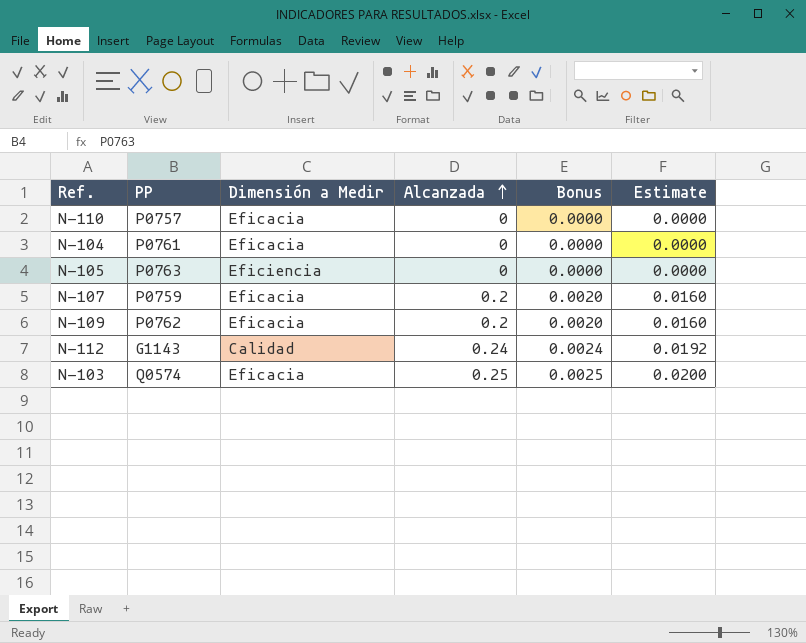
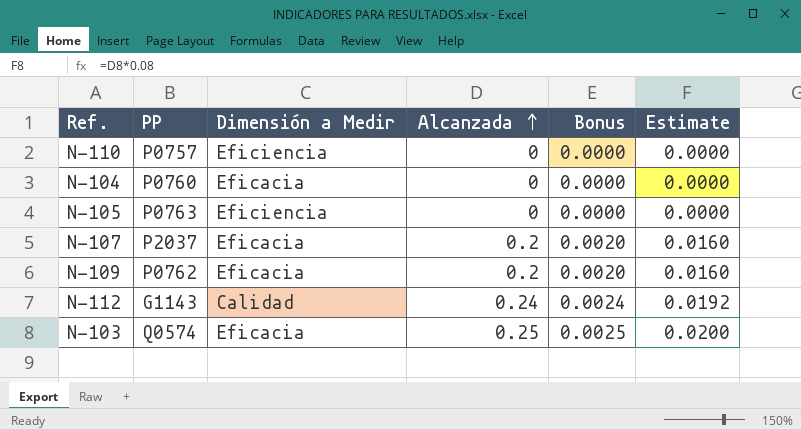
N-110 | Dimensión a Medir: Eficacia -> Eficiencia
N-104 | PP: P0761 -> P0760
N-107 | PP: P0759 -> P2037

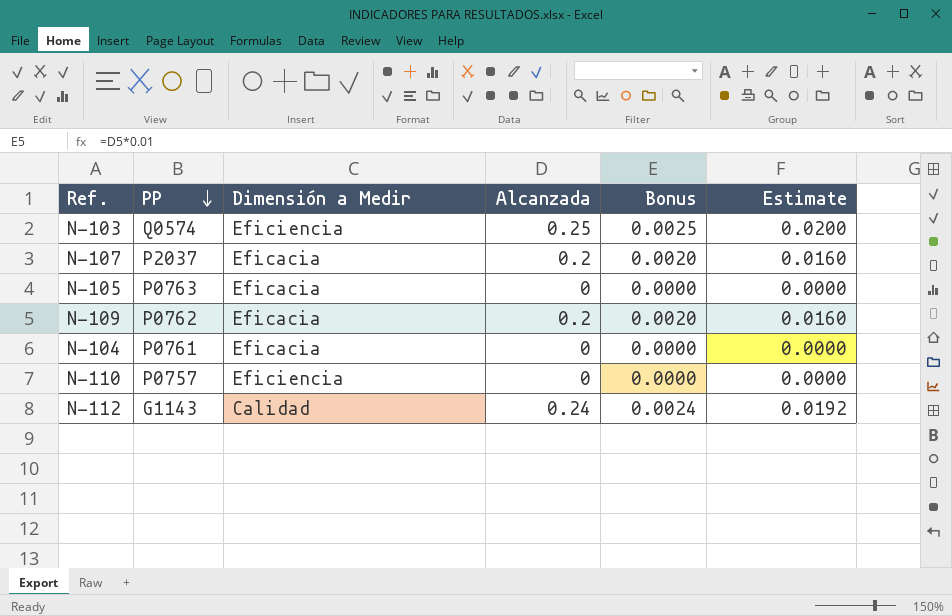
row order: Alcanzada ascending -> PP descending
N-103 | Dimensión a Medir: Eficacia -> Eficiencia
N-105 | Dimensión a Medir: Eficiencia -> Eficacia
N-104 | PP: P0760 -> P0761

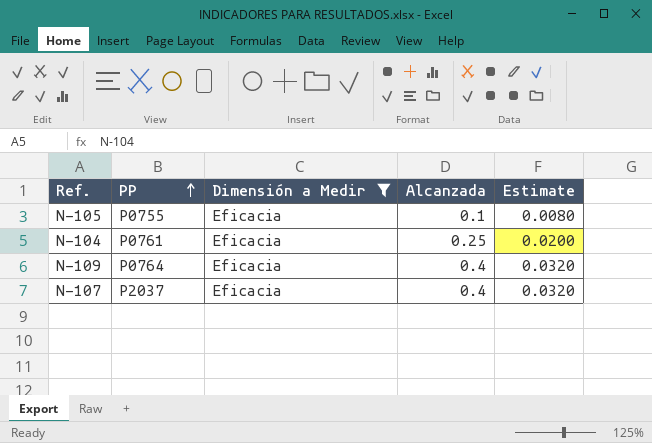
filter: none -> Dimensión a Medir = Eficacia
row order: PP descending -> PP ascending
column Bonus | formula: [Alcanzada] * 0.01 -> none
N-105 | PP: P0763 -> P0755
N-105 | Alcanzada: 0 -> 0.1
N-105 | Estimate: 0.0000 -> 0.0080
N-104 | Alcanzada: 0 -> 0.25
N-104 | Estimate: 0.0000 -> 0.0200
N-109 | PP: P0762 -> P0764
N-109 | Alcanzada: 0.2 -> 0.4
N-109 | Estimate: 0.0160 -> 0.0320
N-107 | Alcanzada: 0.2 -> 0.4
N-107 | Estimate: 0.0160 -> 0.0320

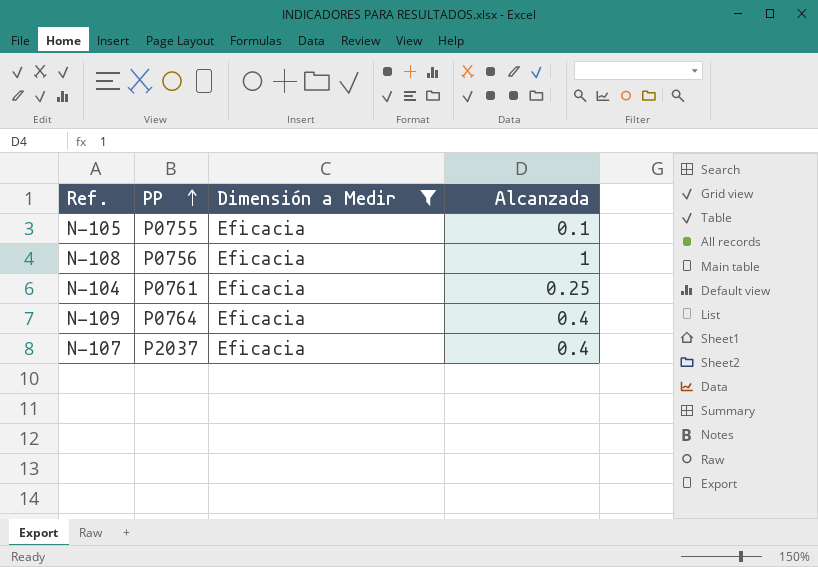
column Estimate | formula: [Alcanzada] * 0.08 -> none
row N-108: none -> P0756 | Eficacia | 1

